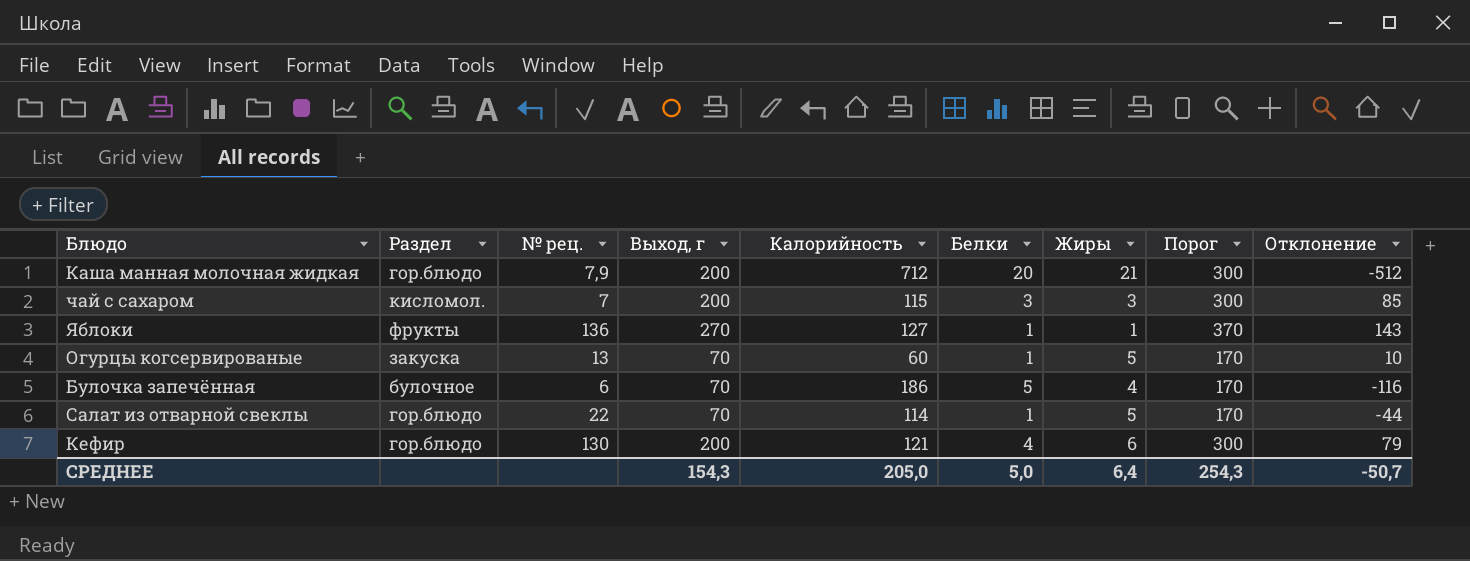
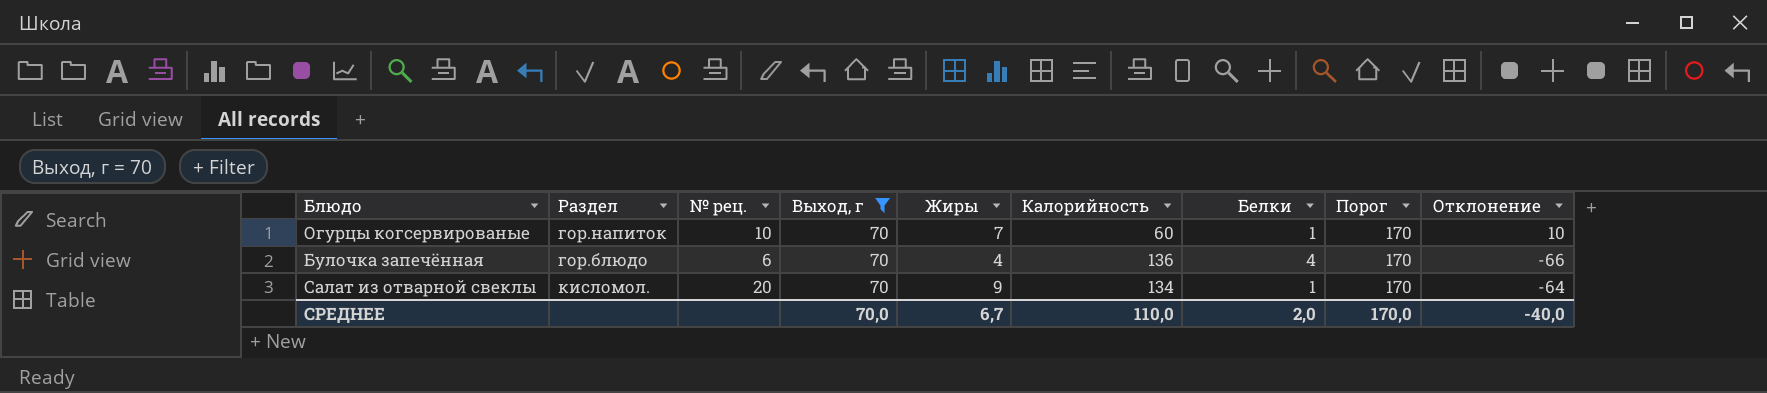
filter: none -> Выход, г = 70
column Жиры | position: 7 -> 5
Огурцы когсервированые | Раздел: закуска -> гор.напиток
Огурцы когсервированые | № рец.: 13 -> 10
Огурцы когсервированые | Жиры: 5 -> 7
Булочка запечённая | Раздел: булочное -> гор.блюдо
Булочка запечённая | Калорийность: 186 -> 136
Булочка запечённая | Белки: 5 -> 4
Булочка запечённая | Отклонение: -116 -> -66
Салат из отварной свеклы | Раздел: гор.блюдо -> кисломол.
Салат из отварной свеклы | № рец.: 22 -> 20
Салат из отварной свеклы | Жиры: 5 -> 9
Салат из отварной свеклы | Калорийность: 114 -> 134
Салат из отварной свеклы | Отклонение: -44 -> -64
СРЕДНЕЕ | Выход, г: 154,3 -> 70,0
СРЕДНЕЕ | Жиры: 6,4 -> 6,7
СРЕДНЕЕ | Калорийность: 205,0 -> 110,0
СРЕДНЕЕ | Белки: 5,0 -> 2,0
СРЕДНЕЕ | Порог: 254,3 -> 170,0
СРЕДНЕЕ | Отклонение: -50,7 -> -40,0

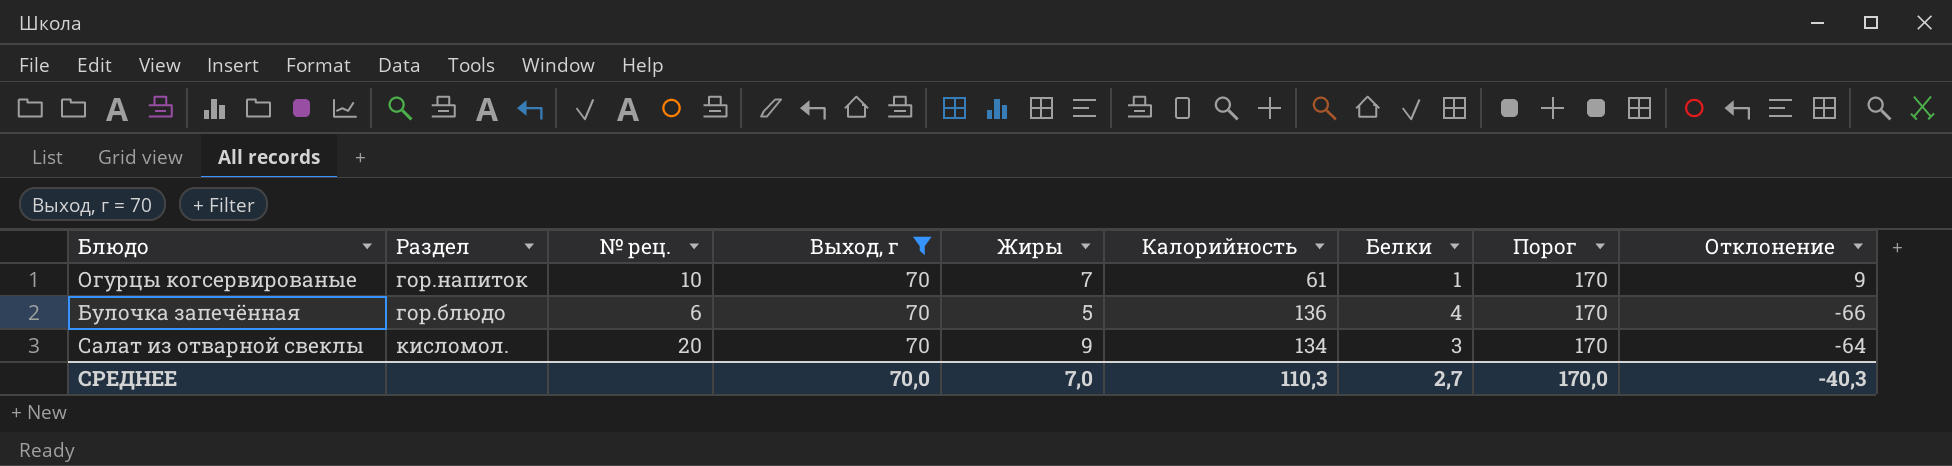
Огурцы когсервированые | Калорийность: 60 -> 61
Огурцы когсервированые | Отклонение: 10 -> 9
Булочка запечённая | Жиры: 4 -> 5
Салат из отварной свеклы | Белки: 1 -> 3
СРЕДНЕЕ | Жиры: 6,7 -> 7,0
СРЕДНЕЕ | Калорийность: 110,0 -> 110,3
СРЕДНЕЕ | Белки: 2,0 -> 2,7
СРЕДНЕЕ | Отклонение: -40,0 -> -40,3

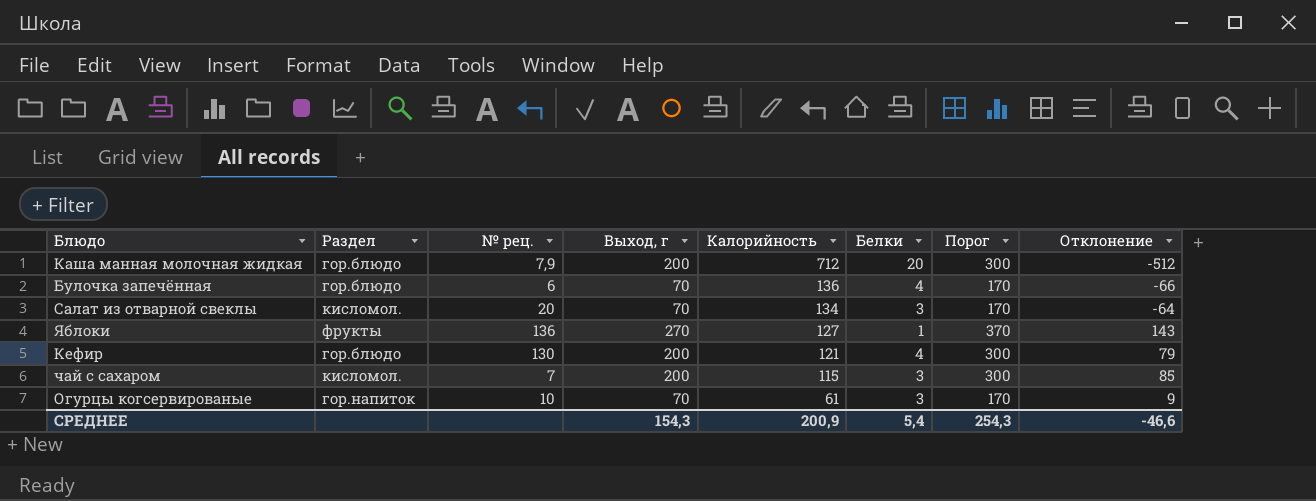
filter: Выход, г = 70 -> none
row order: none -> Калорийность descending
column Жиры | position: 5 -> none
Огурцы когсервированые | Белки: 1 -> 3
СРЕДНЕЕ | Выход, г: 70,0 -> 154,3
СРЕДНЕЕ | Калорийность: 110,3 -> 200,9
СРЕДНЕЕ | Белки: 2,7 -> 5,4
СРЕДНЕЕ | Порог: 170,0 -> 254,3
СРЕДНЕЕ | Отклонение: -40,3 -> -46,6

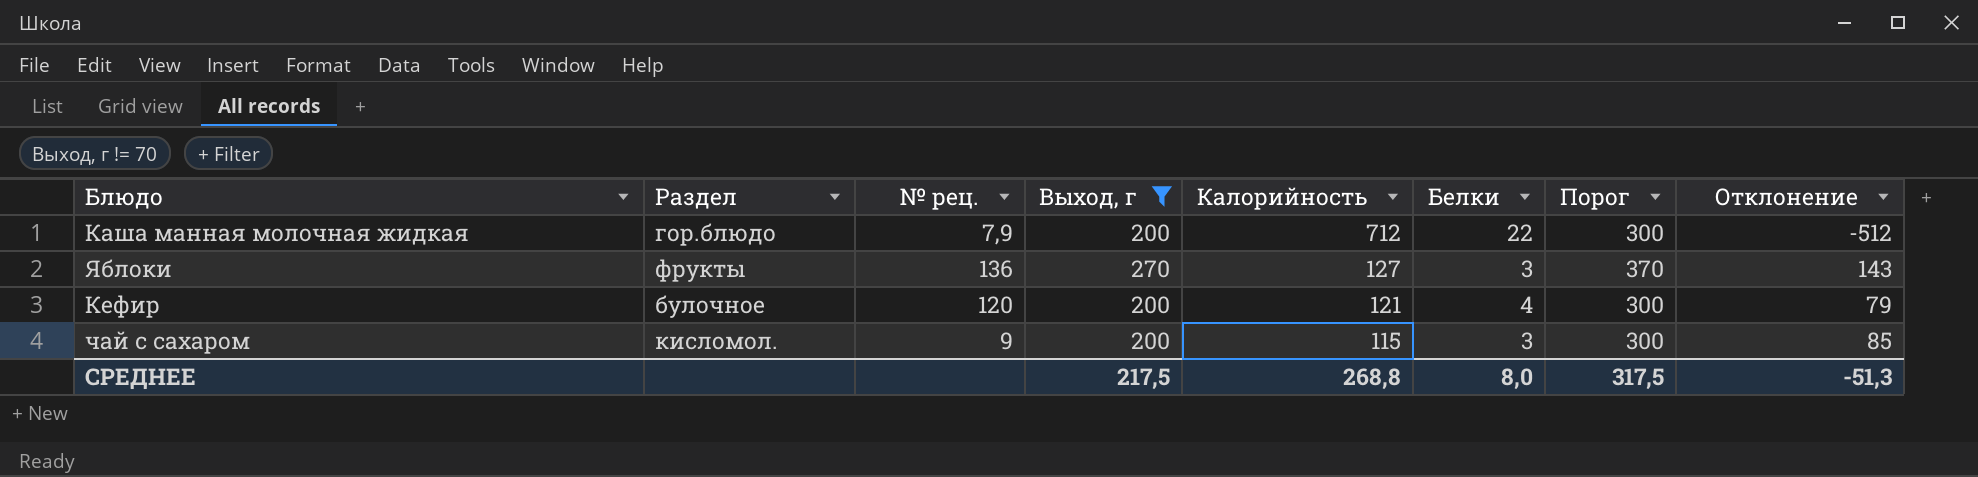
filter: none -> Выход, г != 70
Каша манная молочная жидкая | Белки: 20 -> 22
Яблоки | Белки: 1 -> 3
Кефир | Раздел: гор.блюдо -> булочное
Кефир | № рец.: 130 -> 120
чай с сахаром | № рец.: 7 -> 9
СРЕДНЕЕ | Выход, г: 154,3 -> 217,5
СРЕДНЕЕ | Калорийность: 200,9 -> 268,8
СРЕДНЕЕ | Белки: 5,4 -> 8,0
СРЕДНЕЕ | Порог: 254,3 -> 317,5
СРЕДНЕЕ | Отклонение: -46,6 -> -51,3

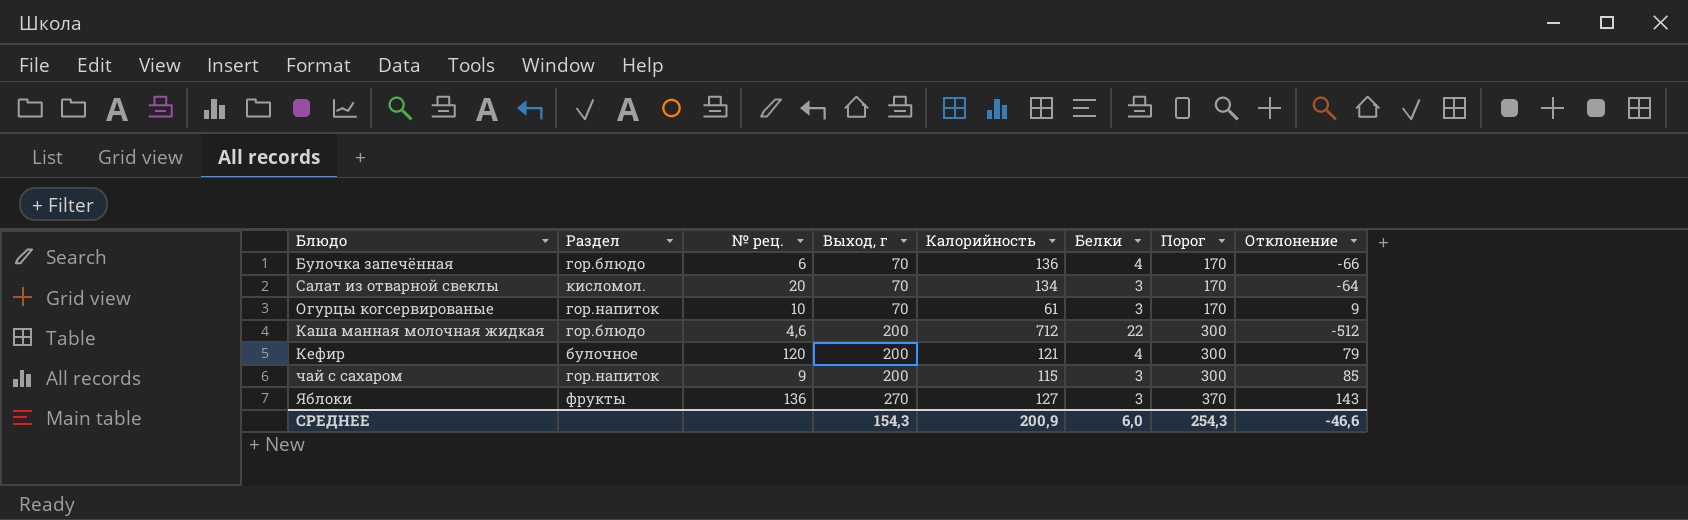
filter: Выход, г != 70 -> none
row order: Калорийность descending -> Выход, г ascending
Каша манная молочная жидкая | № рец.: 7,9 -> 4,6
чай с сахаром | Раздел: кисломол. -> гор.напиток
СРЕДНЕЕ | Выход, г: 217,5 -> 154,3
СРЕДНЕЕ | Калорийность: 268,8 -> 200,9
СРЕДНЕЕ | Белки: 8,0 -> 6,0
СРЕДНЕЕ | Порог: 317,5 -> 254,3
СРЕДНЕЕ | Отклонение: -51,3 -> -46,6

